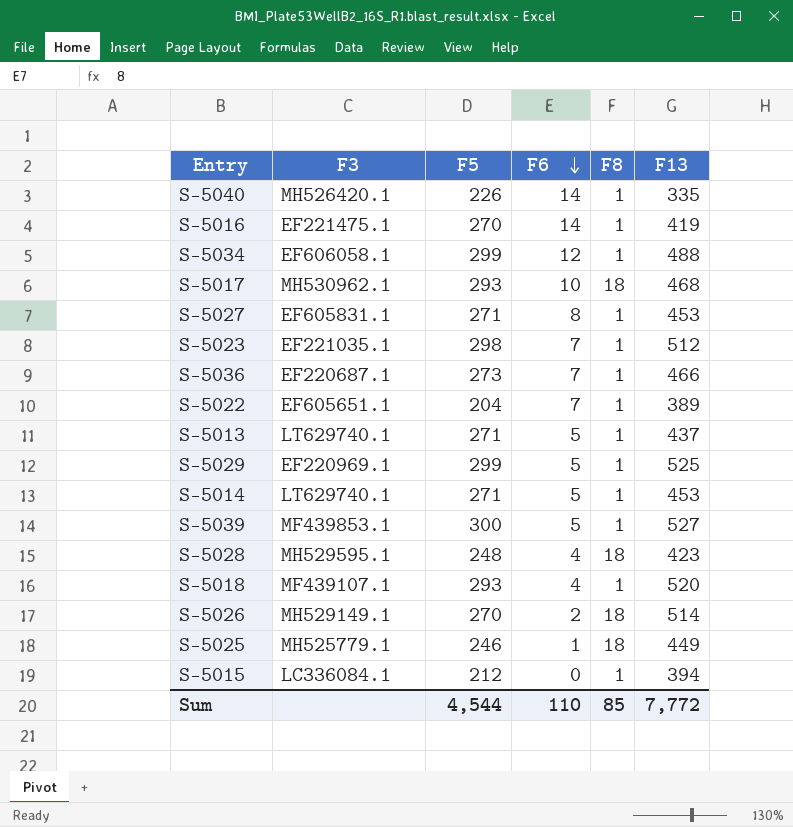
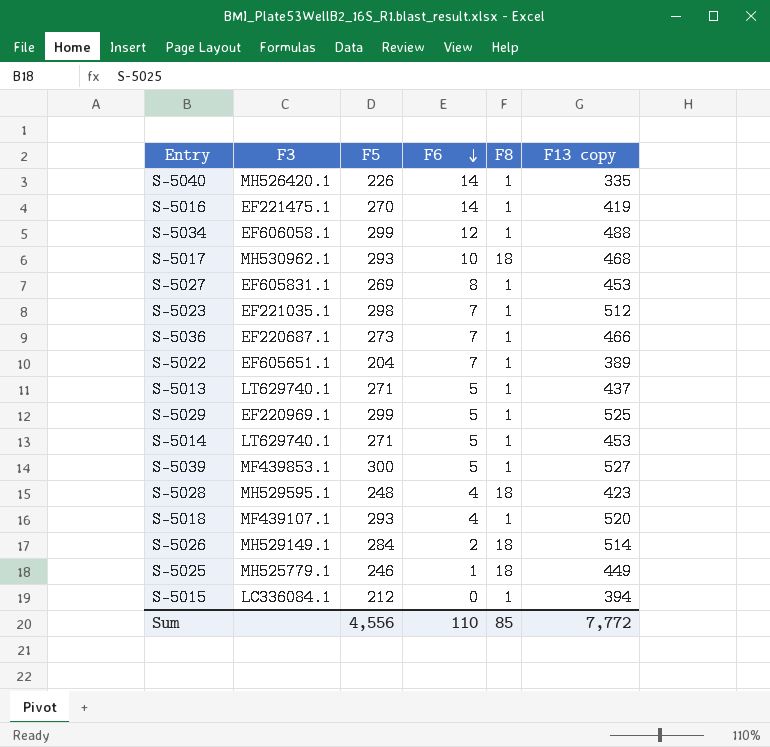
column name: F13 -> F13 copy
S-5027 | F5: 271 -> 269
S-5026 | F5: 270 -> 284
Sum | F5: 4,544 -> 4,556

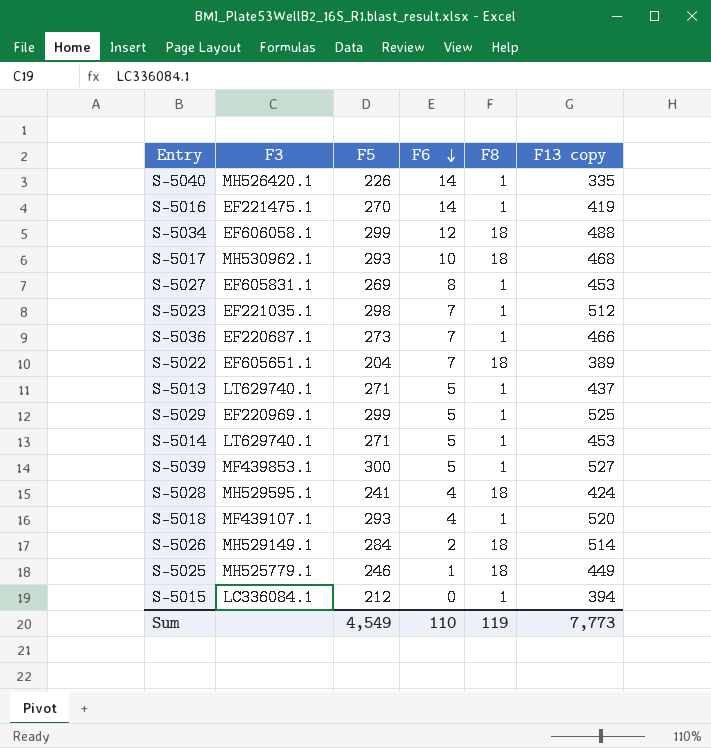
S-5034 | F8: 1 -> 18
S-5022 | F8: 1 -> 18
S-5028 | F5: 248 -> 241
S-5028 | F13 copy: 423 -> 424
Sum | F5: 4,556 -> 4,549
Sum | F8: 85 -> 119
Sum | F13 copy: 7,772 -> 7,773

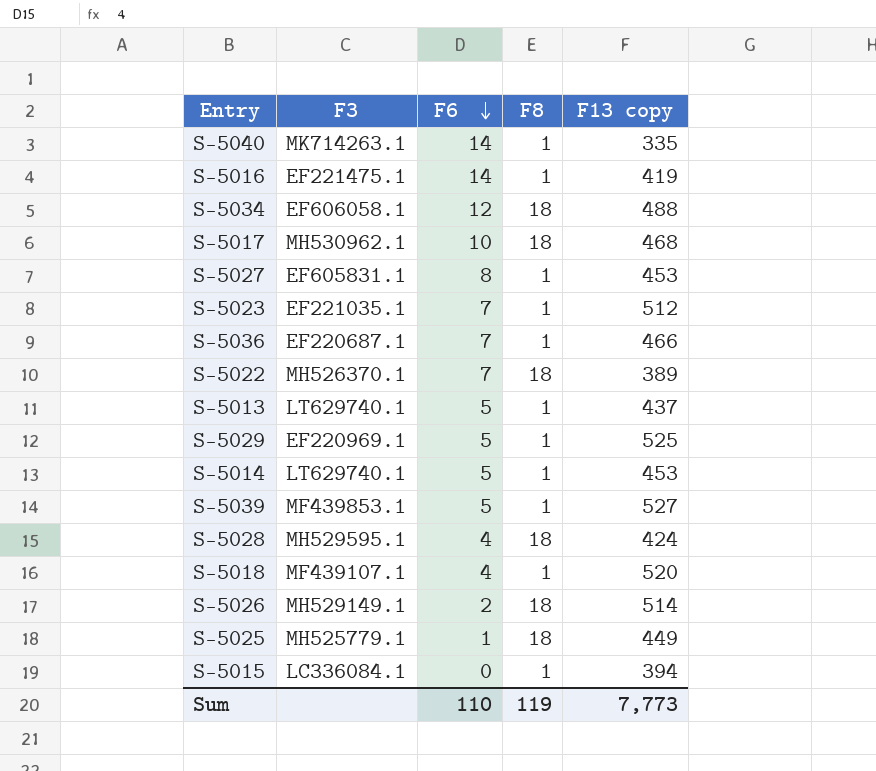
column F5 | position: 3 -> none
S-5040 | F3: MH526420.1 -> MK714263.1
S-5022 | F3: EF605651.1 -> MH526370.1

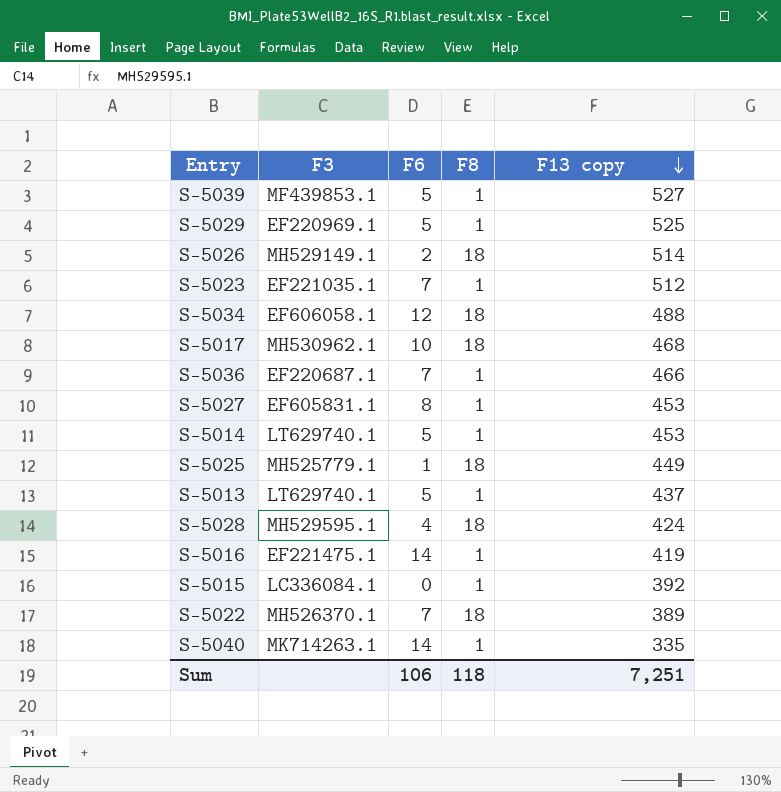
row order: F6 descending -> F13 copy descending
row S-5018: MF439107.1 | 4 | 1 | 520 -> none
S-5015 | F13 copy: 394 -> 392
Sum | F6: 110 -> 106
Sum | F8: 119 -> 118
Sum | F13 copy: 7,773 -> 7,251

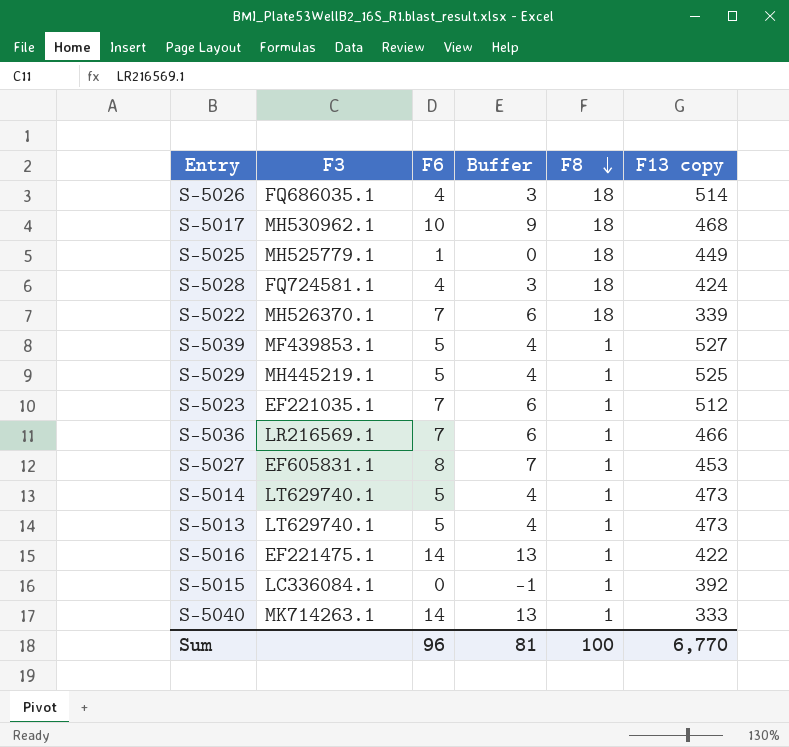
row order: F13 copy descending -> F8 descending
column Buffer | formula: none -> [F6] - 1
row S-5034: EF606058.1 | 12 | 18 | 488 -> none
S-5026 | F3: MH529149.1 -> FQ686035.1
S-5026 | F6: 2 -> 4
S-5028 | F3: MH529595.1 -> FQ724581.1
S-5022 | F13 copy: 389 -> 339
S-5029 | F3: EF220969.1 -> MH445219.1
S-5036 | F3: EF220687.1 -> LR216569.1
S-5014 | F13 copy: 453 -> 473
S-5013 | F13 copy: 437 -> 473
S-5016 | F13 copy: 419 -> 422
S-5040 | F13 copy: 335 -> 333
Sum | F6: 106 -> 96
Sum | F8: 118 -> 100
Sum | F13 copy: 7,251 -> 6,770

